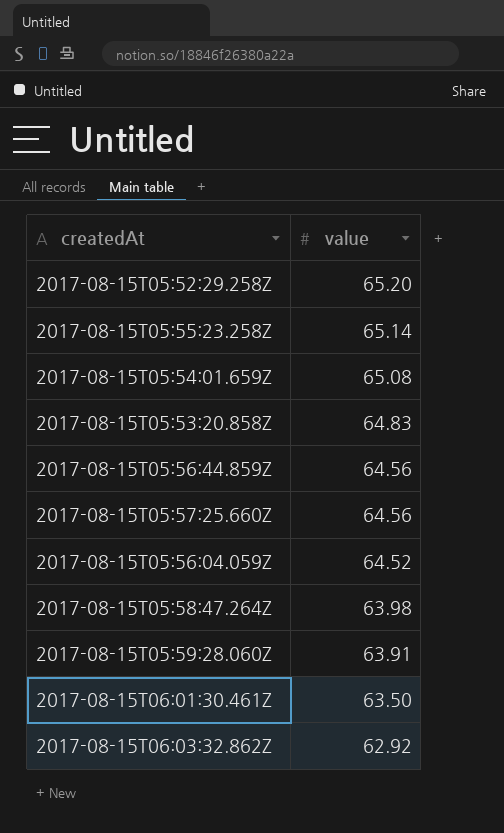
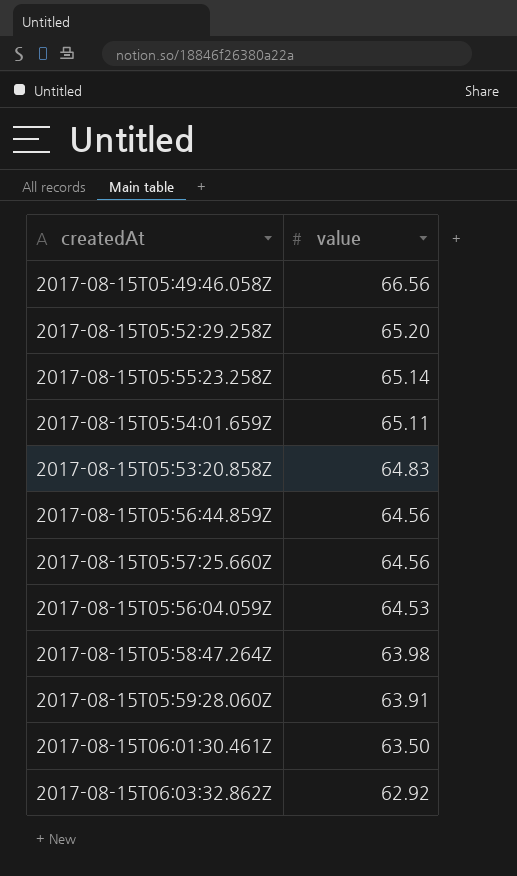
row 2017-08-15T05:49:46.058Z: none -> 66.56
2017-08-15T05:54:01.659Z | value: 65.08 -> 65.11
2017-08-15T05:56:04.059Z | value: 64.52 -> 64.53

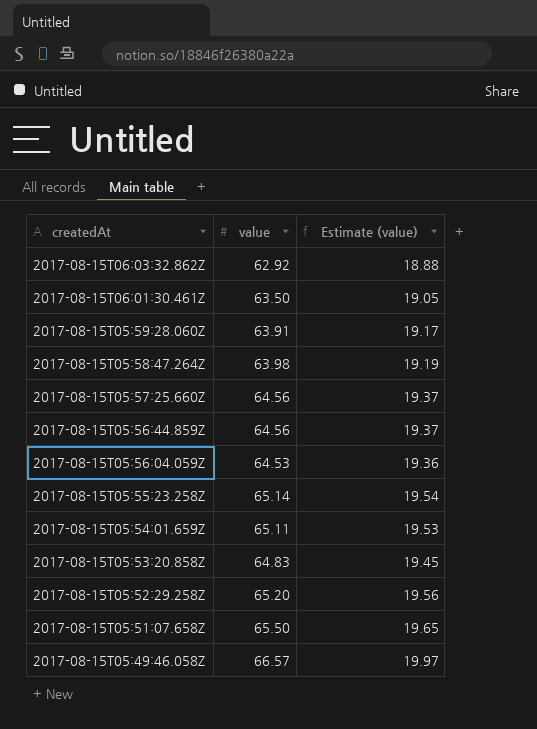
row order: value descending -> createdAt descending
column Estimate (value) | formula: none -> [value] * 0.3
row 2017-08-15T05:51:07.658Z: none -> 65.50 | 19.65
2017-08-15T05:49:46.058Z | value: 66.56 -> 66.57

